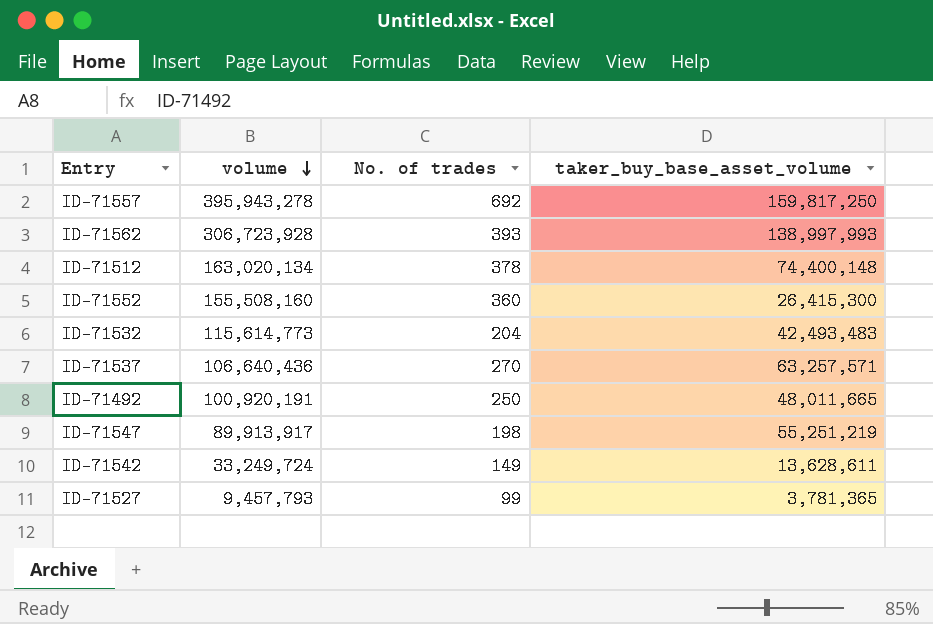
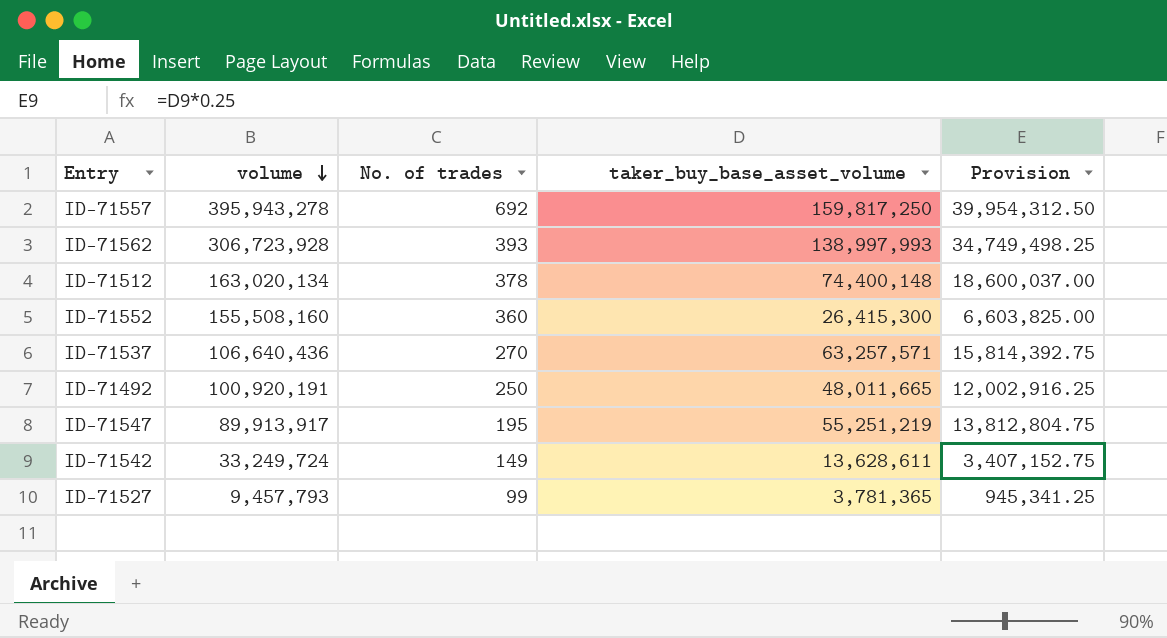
column Provision | formula: none -> [taker_buy_base_asset_volume] * 0.25
row ID-71532: 115,614,773 | 204 | 42,493,483 -> none
ID-71547 | No. of trades: 198 -> 195

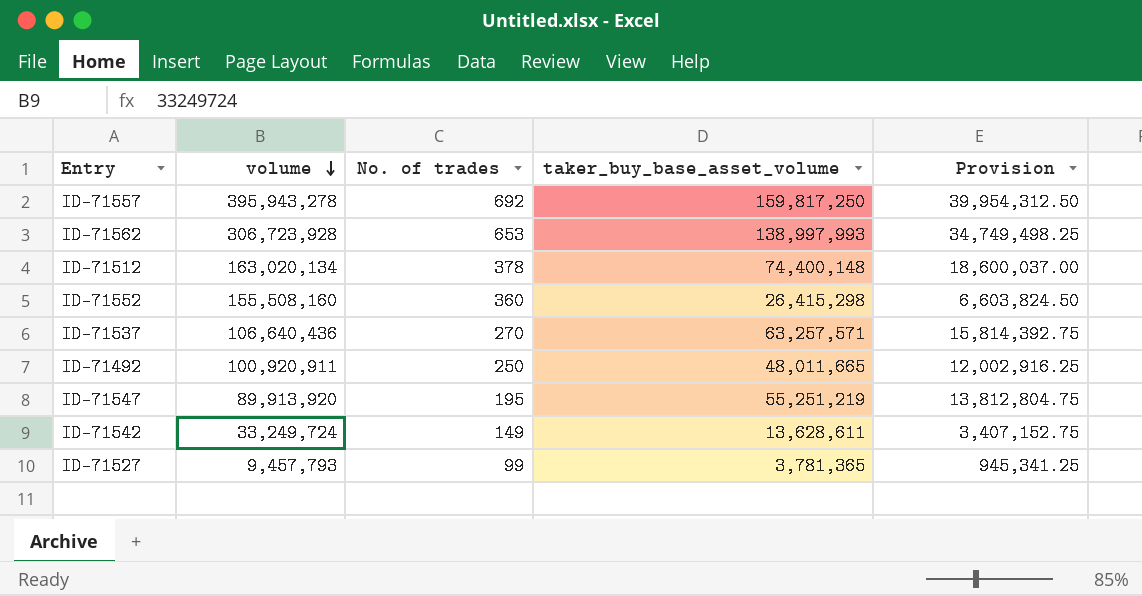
ID-71562 | No. of trades: 393 -> 653
ID-71552 | taker_buy_base_asset_volume: 26,415,300 -> 26,415,298
ID-71552 | Provision: 6,603,825.00 -> 6,603,824.50
ID-71492 | volume: 100,920,191 -> 100,920,911
ID-71547 | volume: 89,913,917 -> 89,913,920

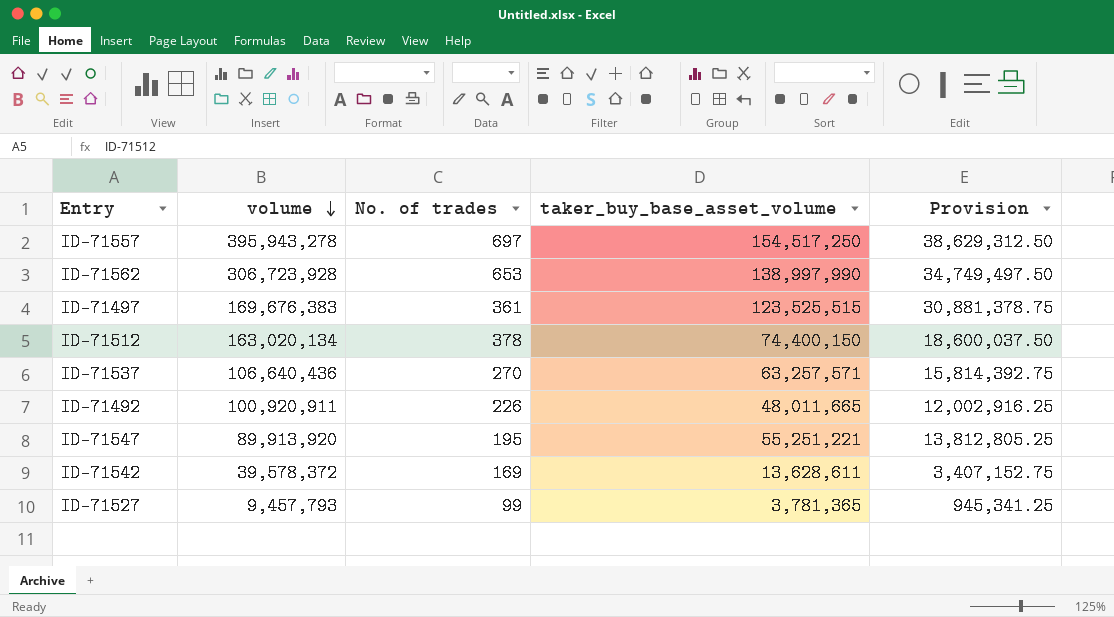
row ID-71552: 155,508,160 | 360 | 26,415,298 | 6,603,824.50 -> none
ID-71557 | No. of trades: 692 -> 697
ID-71557 | taker_buy_base_asset_volume: 159,817,250 -> 154,517,250
ID-71557 | Provision: 39,954,312.50 -> 38,629,312.50
ID-71562 | taker_buy_base_asset_volume: 138,997,993 -> 138,997,990
ID-71562 | Provision: 34,749,498.25 -> 34,749,497.50
row ID-71497: none -> 169,676,383 | 361 | 123,525,515 | 30,881,378.75
ID-71512 | taker_buy_base_asset_volume: 74,400,148 -> 74,400,150
ID-71512 | Provision: 18,600,037.00 -> 18,600,037.50
ID-71492 | No. of trades: 250 -> 226
ID-71547 | taker_buy_base_asset_volume: 55,251,219 -> 55,251,221
ID-71547 | Provision: 13,812,804.75 -> 13,812,805.25
ID-71542 | volume: 33,249,724 -> 39,578,372
ID-71542 | No. of trades: 149 -> 169

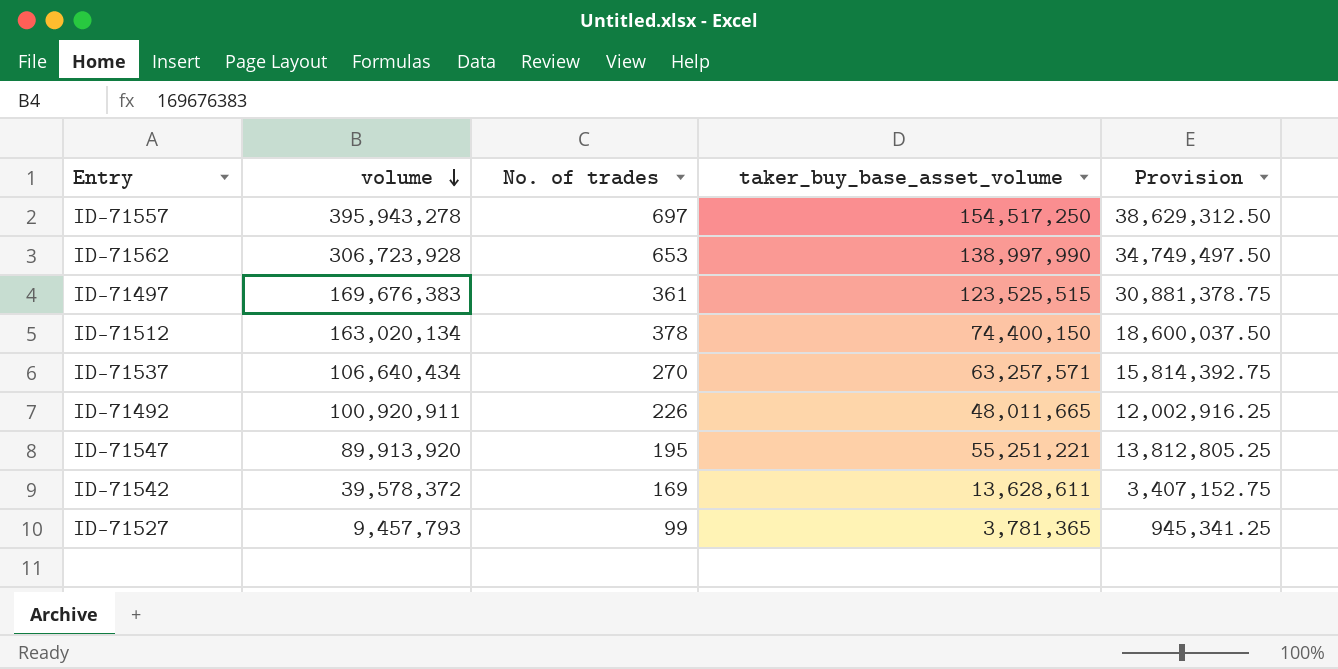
ID-71537 | volume: 106,640,436 -> 106,640,434

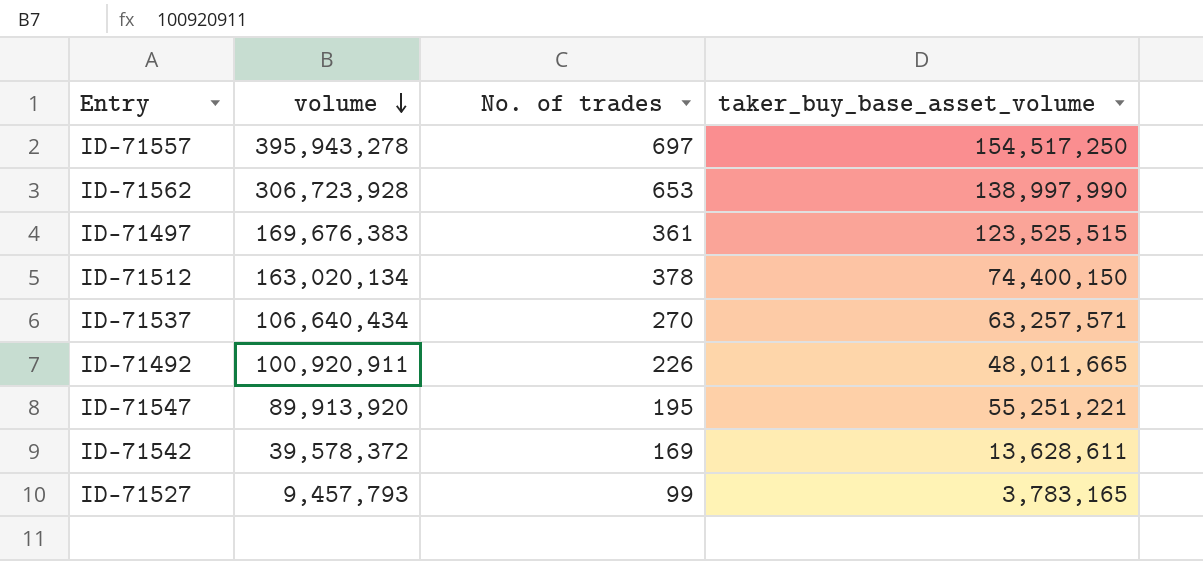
column Provision | formula: [taker_buy_base_asset_volume] * 0.25 -> none
ID-71527 | taker_buy_base_asset_volume: 3,781,365 -> 3,783,165

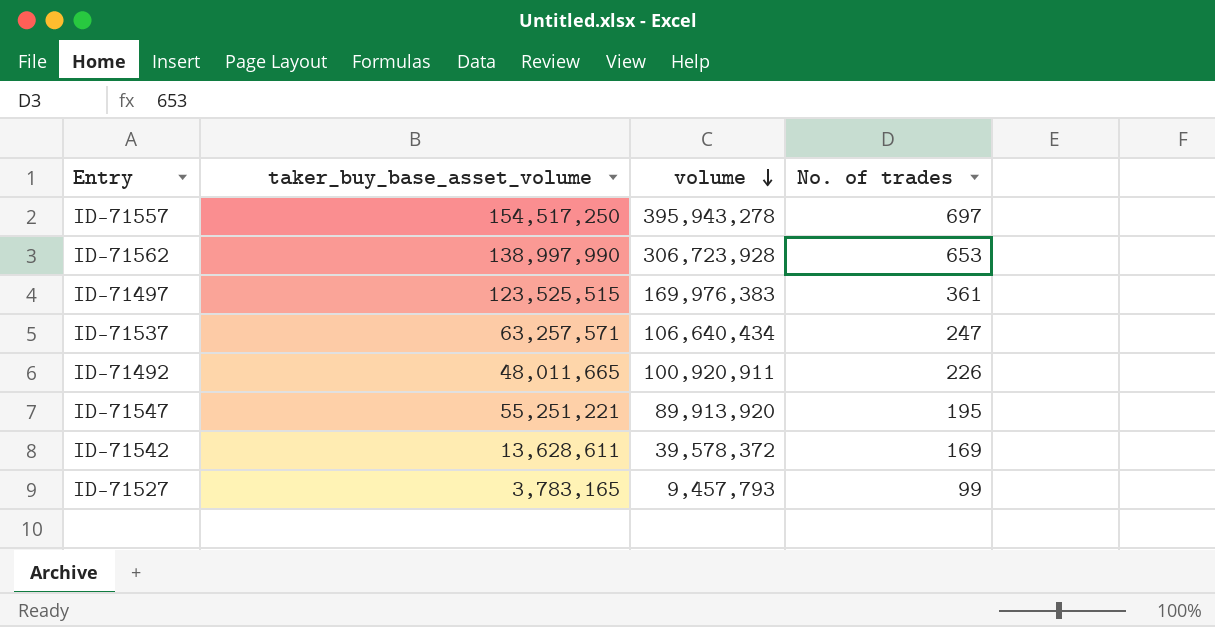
column taker_buy_base_asset_volume | position: 4 -> 2
row ID-71512: 163,020,134 | 378 | 74,400,150 -> none
ID-71497 | volume: 169,676,383 -> 169,976,383
ID-71537 | No. of trades: 270 -> 247

